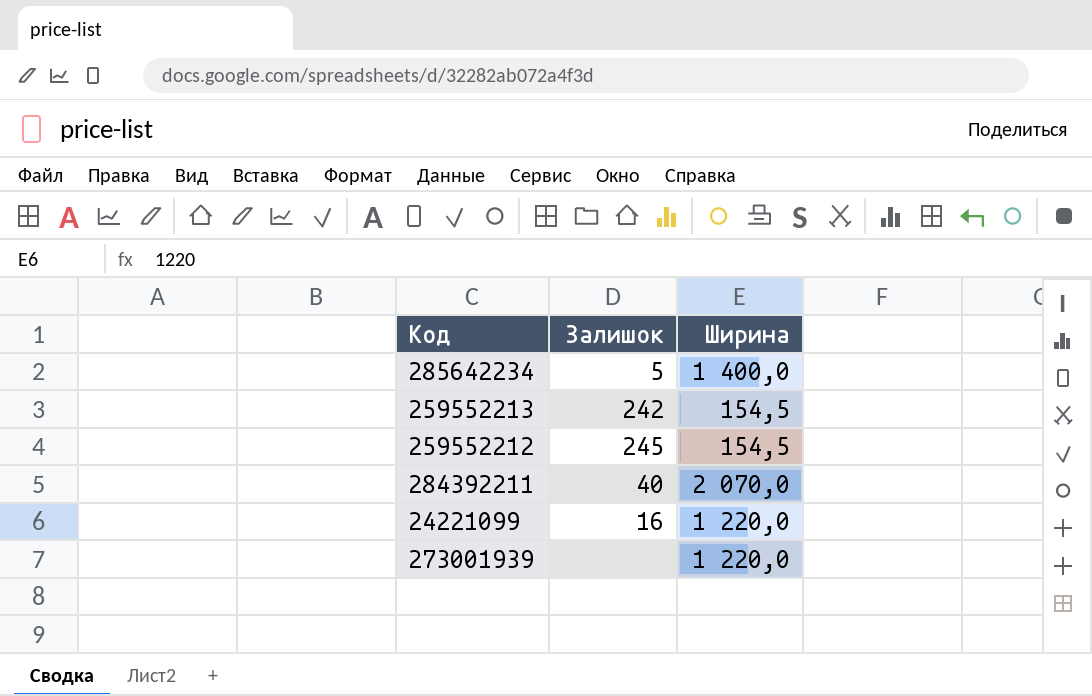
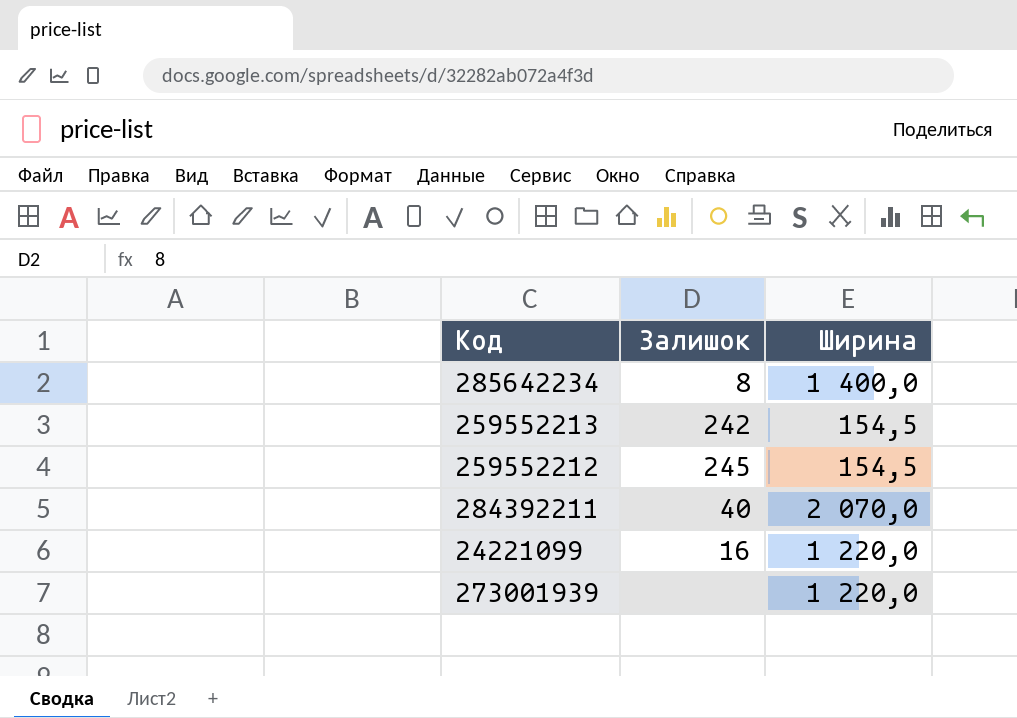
285642234 | Залишок: 5 -> 8

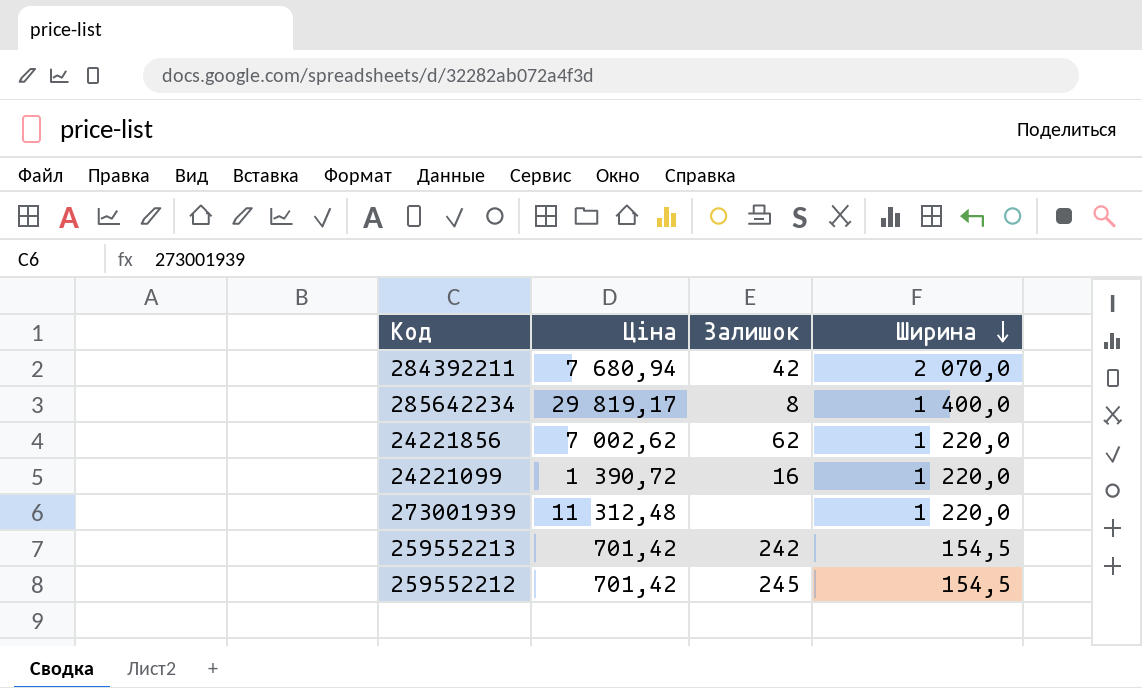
row order: none -> Ширина descending
column Ціна | position: none -> 2
284392211 | Залишок: 40 -> 42
row 24221856: none -> 7 002,62 | 62 | 1 220,0

